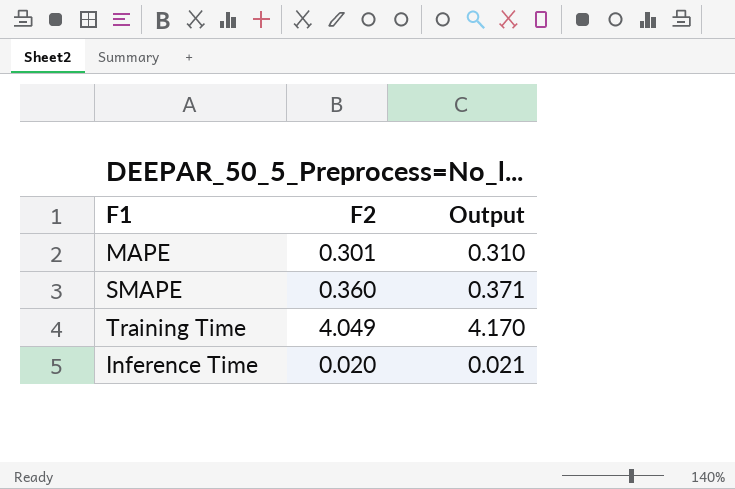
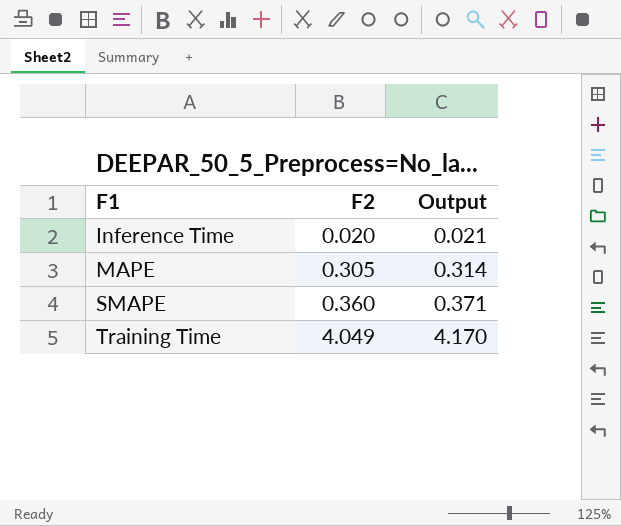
row order: none -> F1 ascending
MAPE | F2: 0.301 -> 0.305
MAPE | Output: 0.310 -> 0.314

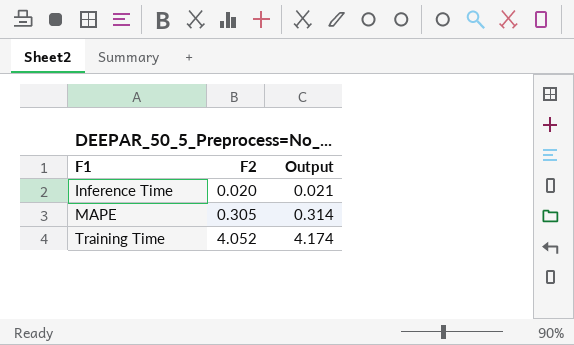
row SMAPE: 0.360 | 0.371 -> none
Training Time | F2: 4.049 -> 4.052
Training Time | Output: 4.170 -> 4.174

